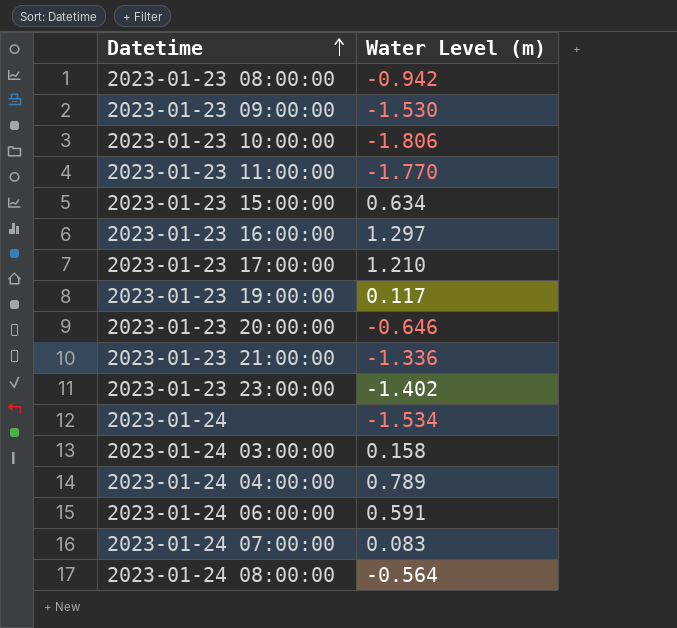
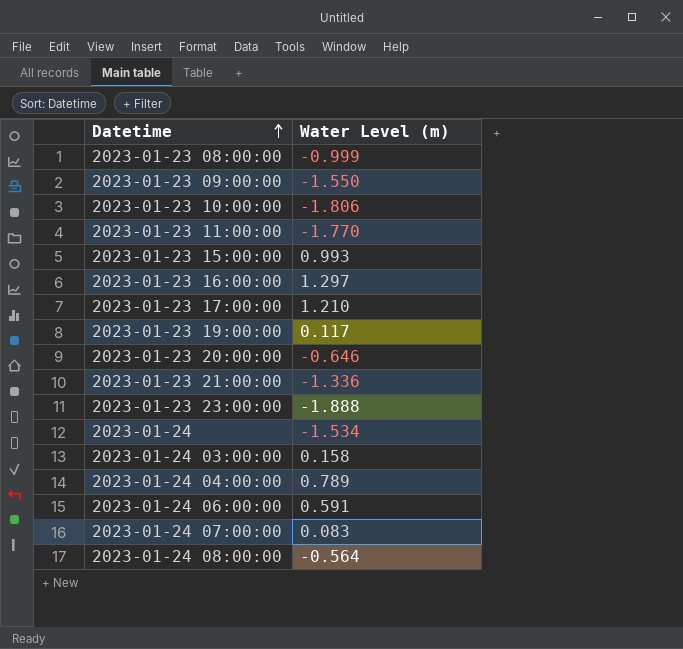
2023-01-23 08:00:00 | Water Level (m): -0.942 -> -0.999
2023-01-23 09:00:00 | Water Level (m): -1.530 -> -1.550
2023-01-23 15:00:00 | Water Level (m): 0.634 -> 0.993
2023-01-23 23:00:00 | Water Level (m): -1.402 -> -1.888

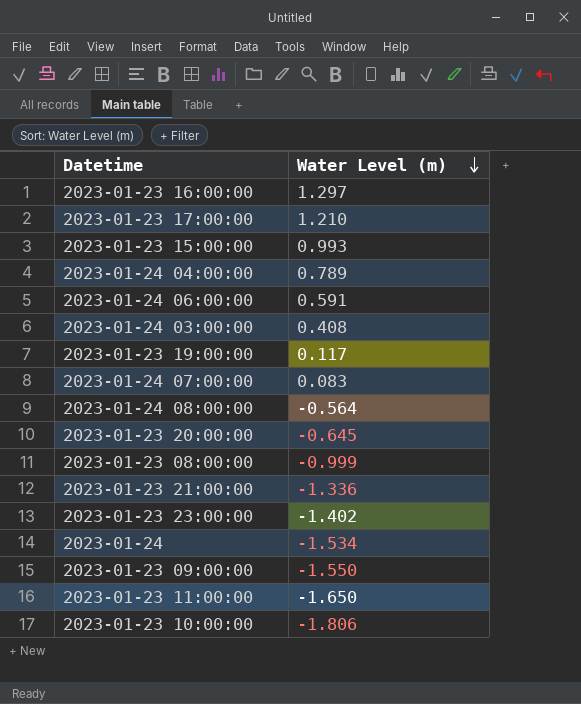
row order: Datetime ascending -> Water Level (m) descending
2023-01-24 03:00:00 | Water Level (m): 0.158 -> 0.408
2023-01-23 20:00:00 | Water Level (m): -0.646 -> -0.645
2023-01-23 23:00:00 | Water Level (m): -1.888 -> -1.402
2023-01-23 11:00:00 | Water Level (m): -1.770 -> -1.650

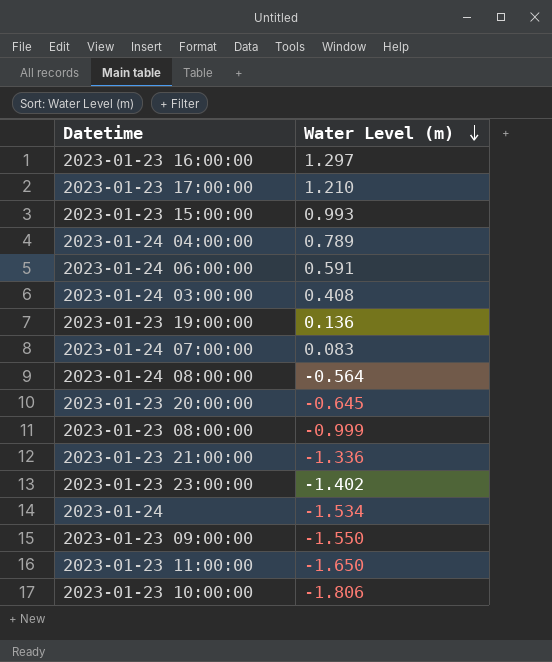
2023-01-23 19:00:00 | Water Level (m): 0.117 -> 0.136

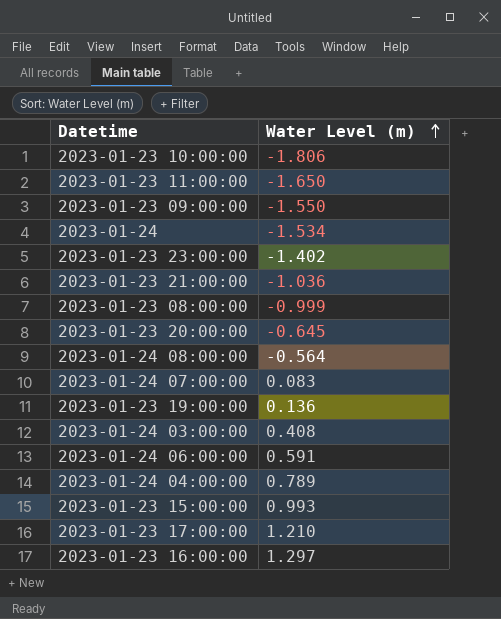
row order: Water Level (m) descending -> Water Level (m) ascending
2023-01-23 21:00:00 | Water Level (m): -1.336 -> -1.036

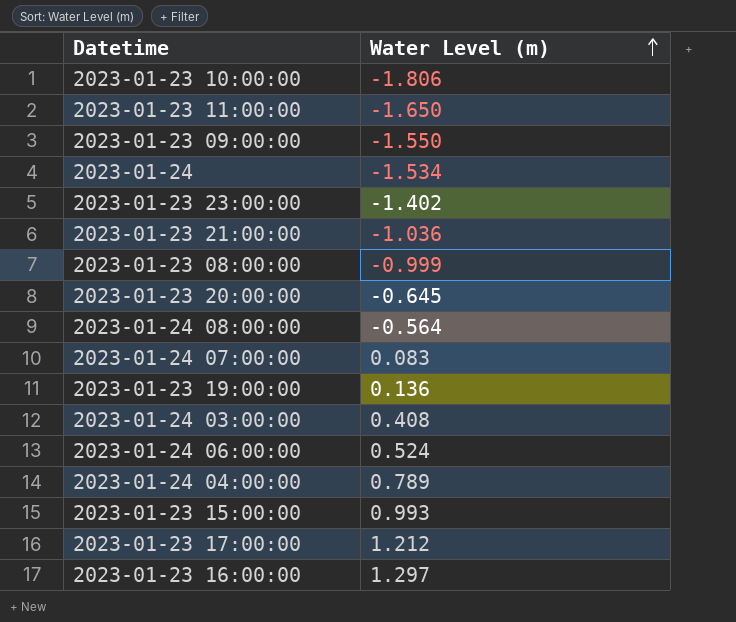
2023-01-24 06:00:00 | Water Level (m): 0.591 -> 0.524
2023-01-23 17:00:00 | Water Level (m): 1.210 -> 1.212

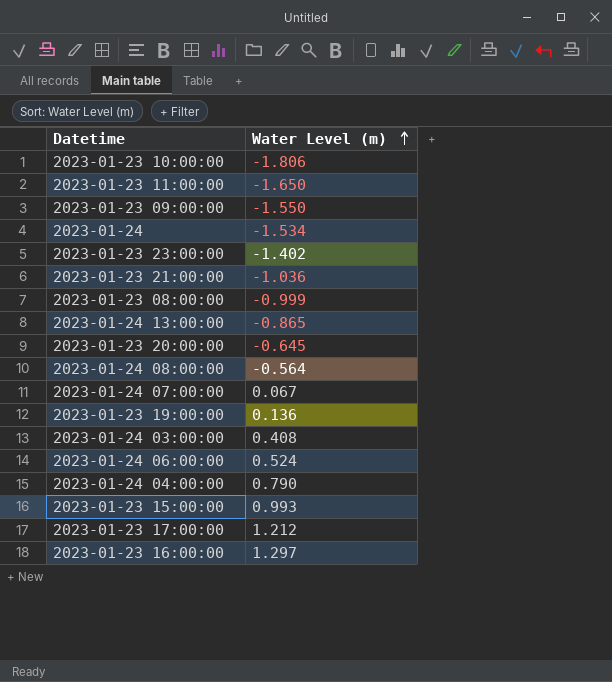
row 2023-01-24 13:00:00: none -> -0.865
2023-01-24 07:00:00 | Water Level (m): 0.083 -> 0.067
2023-01-24 04:00:00 | Water Level (m): 0.789 -> 0.790

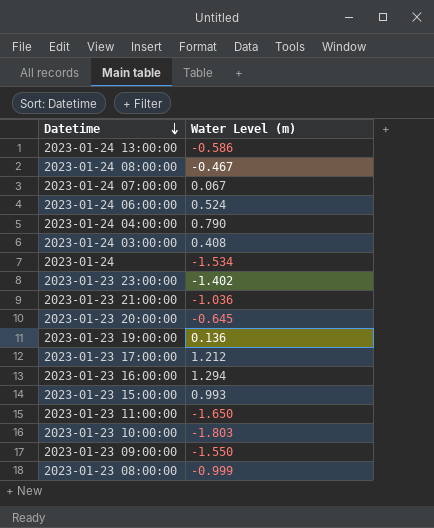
row order: Water Level (m) ascending -> Datetime descending
2023-01-24 13:00:00 | Water Level (m): -0.865 -> -0.586
2023-01-24 08:00:00 | Water Level (m): -0.564 -> -0.467
2023-01-23 16:00:00 | Water Level (m): 1.297 -> 1.294
2023-01-23 10:00:00 | Water Level (m): -1.806 -> -1.803

